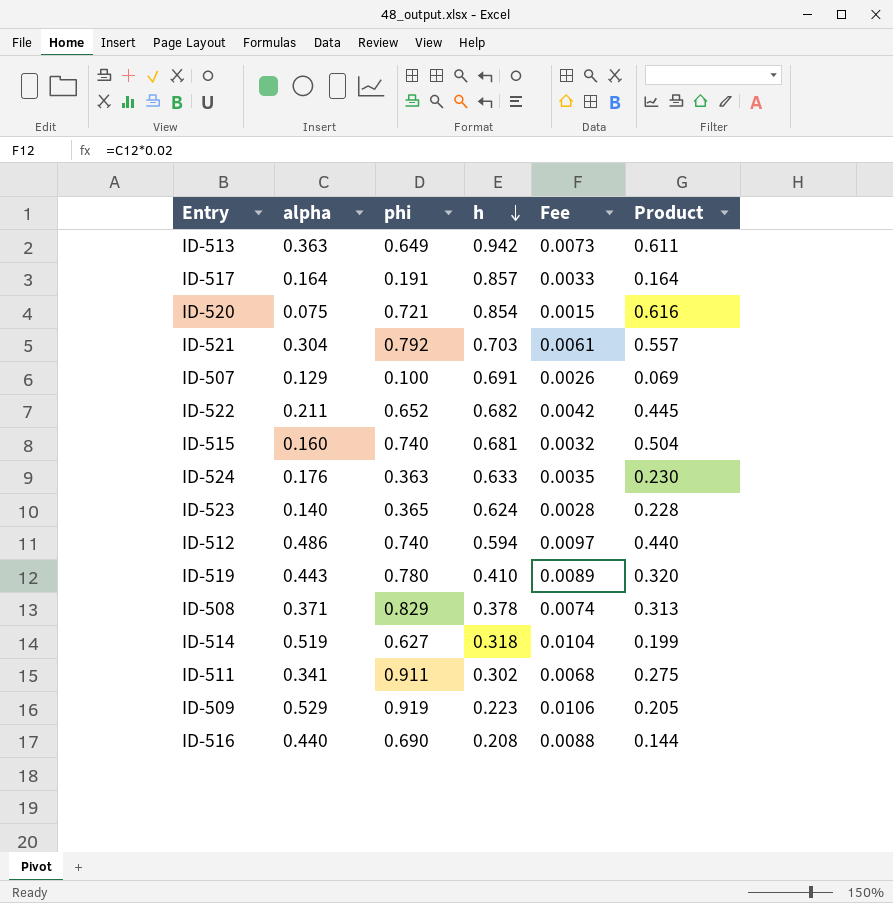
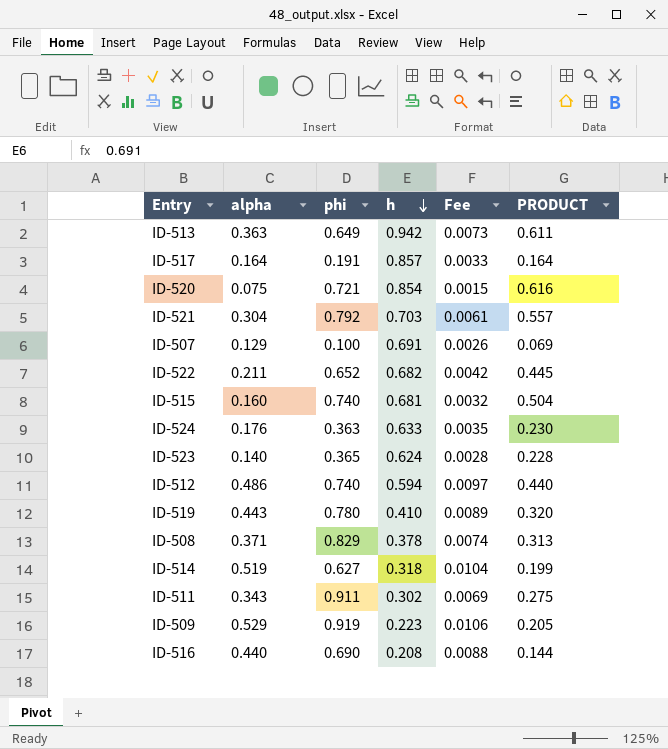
column name: Product -> PRODUCT
ID-511 | alpha: 0.341 -> 0.343
ID-511 | Fee: 0.0068 -> 0.0069

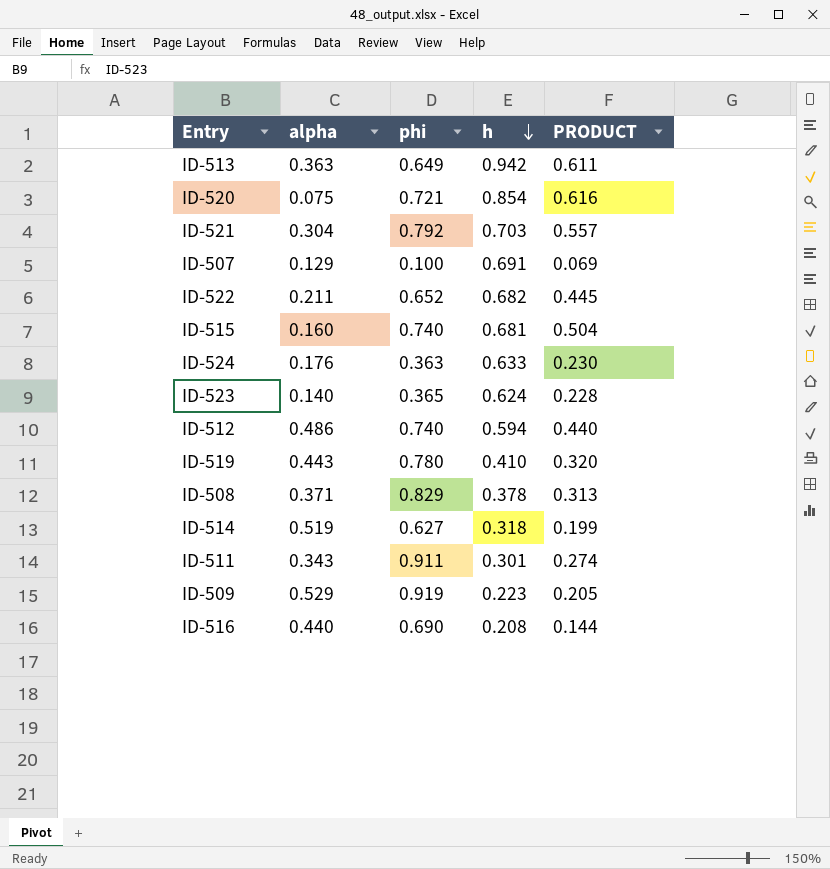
column Fee | formula: [alpha] * 0.02 -> none
row ID-517: 0.164 | 0.191 | 0.857 | 0.0033 | 0.164 -> none
ID-511 | h: 0.302 -> 0.301
ID-511 | PRODUCT: 0.275 -> 0.274

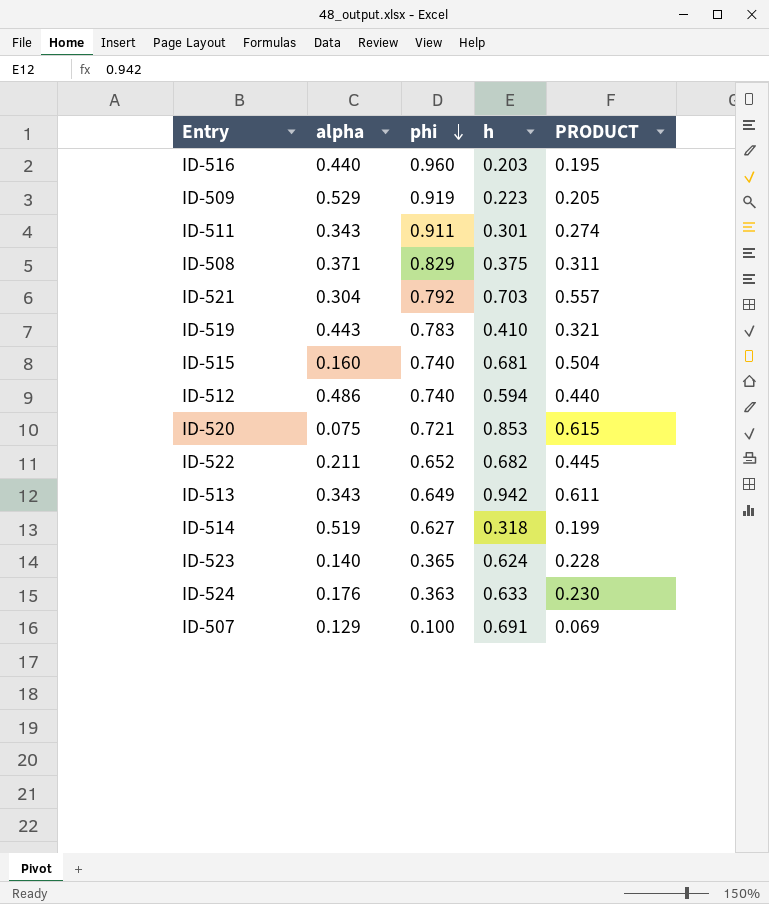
row order: h descending -> phi descending
ID-516 | phi: 0.690 -> 0.960
ID-516 | h: 0.208 -> 0.203
ID-516 | PRODUCT: 0.144 -> 0.195
ID-508 | h: 0.378 -> 0.375
ID-508 | PRODUCT: 0.313 -> 0.311
ID-519 | phi: 0.780 -> 0.783
ID-519 | PRODUCT: 0.320 -> 0.321
ID-520 | h: 0.854 -> 0.853
ID-520 | PRODUCT: 0.616 -> 0.615
ID-513 | alpha: 0.363 -> 0.343

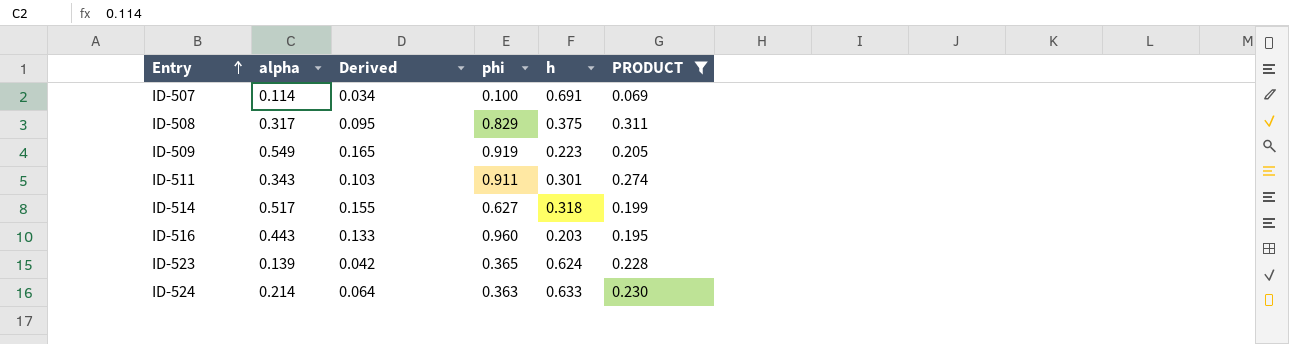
filter: none -> PRODUCT <= 0.311
row order: phi descending -> Entry ascending
column Derived | formula: none -> [alpha] * 0.3
ID-507 | alpha: 0.129 -> 0.114
ID-508 | alpha: 0.371 -> 0.317
ID-509 | alpha: 0.529 -> 0.549
ID-514 | alpha: 0.519 -> 0.517
ID-516 | alpha: 0.440 -> 0.443
ID-523 | alpha: 0.140 -> 0.139
ID-524 | alpha: 0.176 -> 0.214

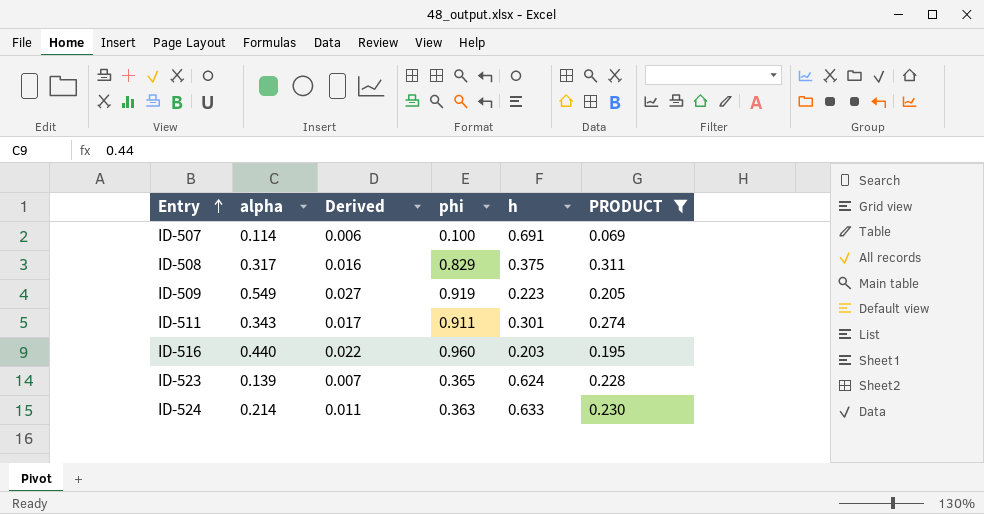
column Derived | formula: [alpha] * 0.3 -> [alpha] * 0.05
row ID-514: 0.517 | 0.155 | 0.627 | 0.318 | 0.199 -> none
ID-516 | alpha: 0.443 -> 0.440

